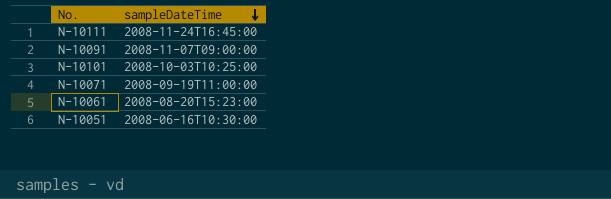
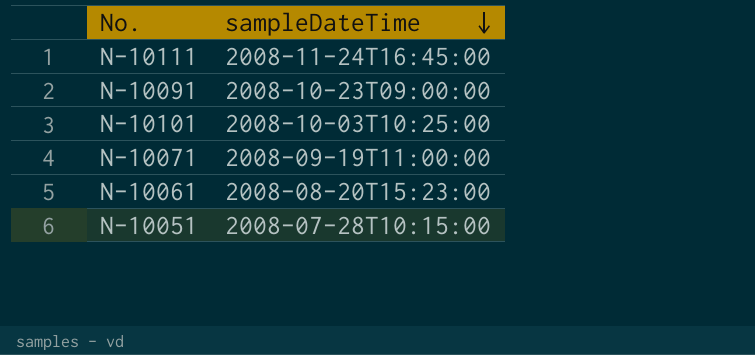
N-10091 | sampleDateTime: 2008-11-07T09:00:00 -> 2008-10-23T09:00:00
N-10051 | sampleDateTime: 2008-06-16T10:30:00 -> 2008-07-28T10:15:00

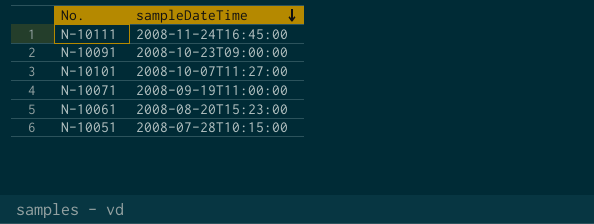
N-10101 | sampleDateTime: 2008-10-03T10:25:00 -> 2008-10-07T11:27:00

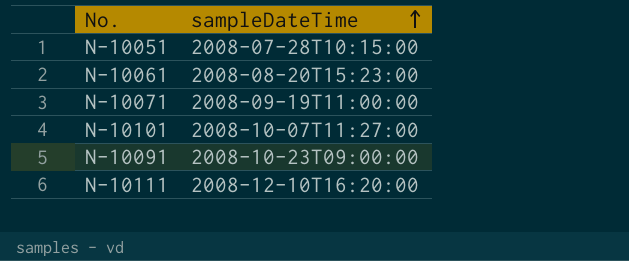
row order: sampleDateTime descending -> sampleDateTime ascending
N-10111 | sampleDateTime: 2008-11-24T16:45:00 -> 2008-12-10T16:20:00

